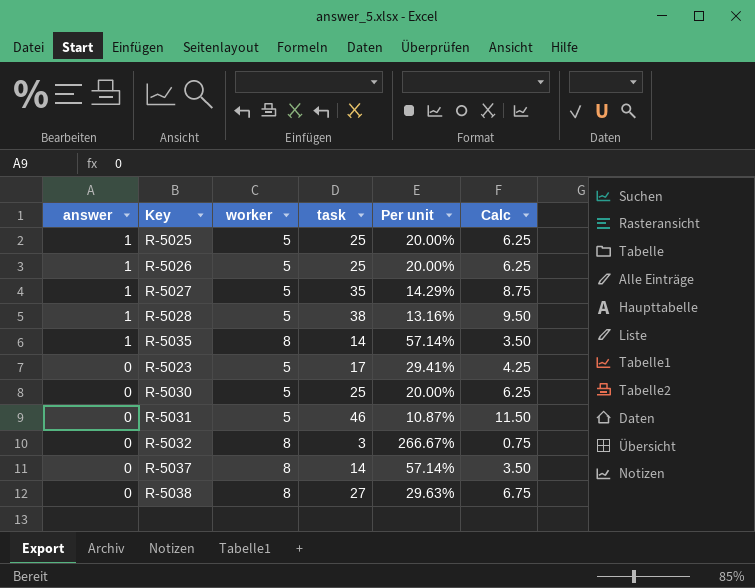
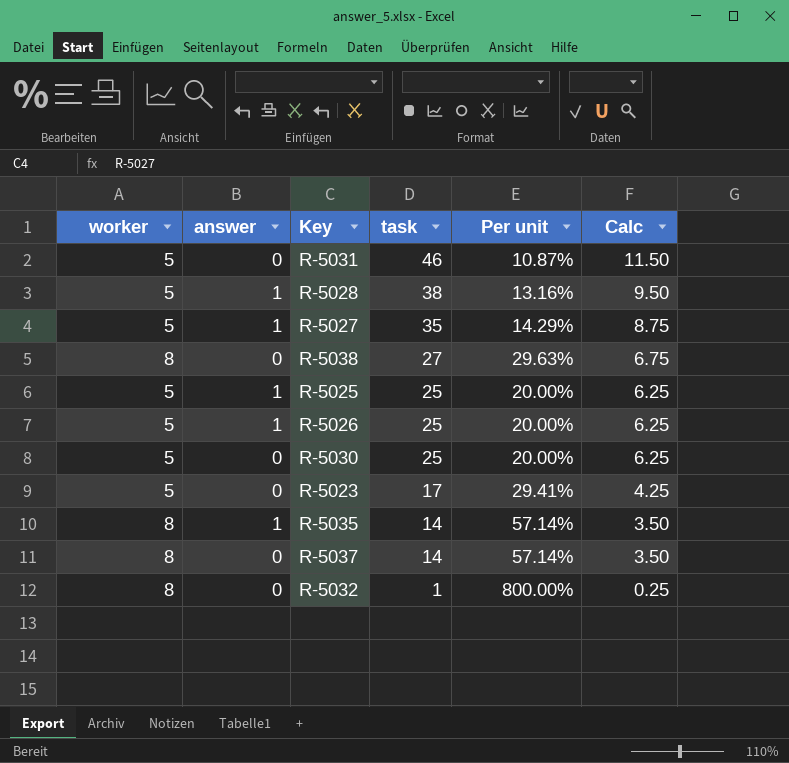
row order: answer descending -> task descending
column worker | position: 3 -> 1
R-5032 | task: 3 -> 1
R-5032 | Per unit: 266.67% -> 800.00%
R-5032 | Calc: 0.75 -> 0.25

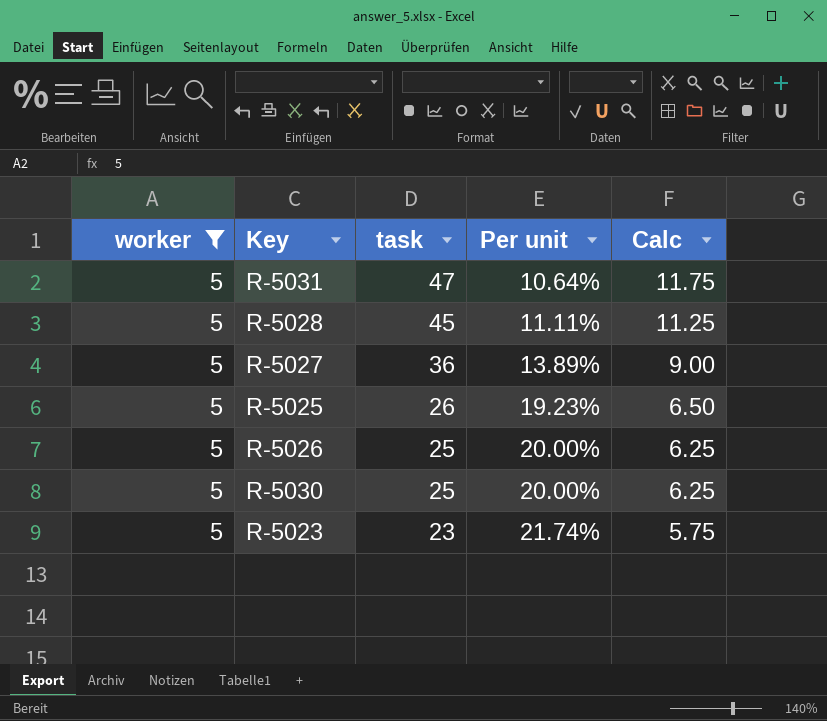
filter: none -> worker = 5
column answer | position: 2 -> none
R-5031 | task: 46 -> 47
R-5031 | Per unit: 10.87% -> 10.64%
R-5031 | Calc: 11.50 -> 11.75
R-5028 | task: 38 -> 45
R-5028 | Per unit: 13.16% -> 11.11%
R-5028 | Calc: 9.50 -> 11.25
R-5027 | task: 35 -> 36
R-5027 | Per unit: 14.29% -> 13.89%
R-5027 | Calc: 8.75 -> 9.00
R-5025 | task: 25 -> 26
R-5025 | Per unit: 20.00% -> 19.23%
R-5025 | Calc: 6.25 -> 6.50
R-5023 | task: 17 -> 23
R-5023 | Per unit: 29.41% -> 21.74%
R-5023 | Calc: 4.25 -> 5.75

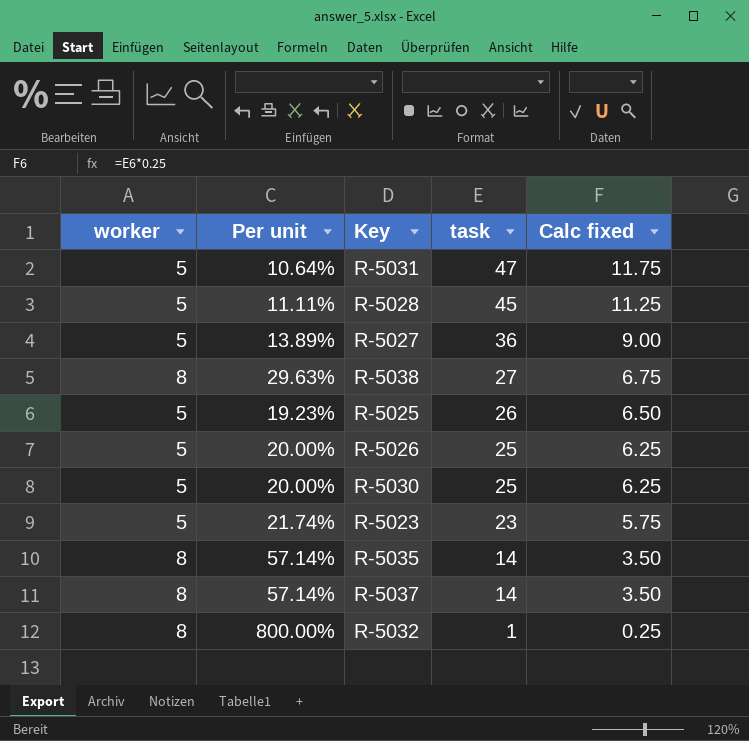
filter: worker = 5 -> none
column Per unit | position: 4 -> 2
column name: Calc -> Calc fixed

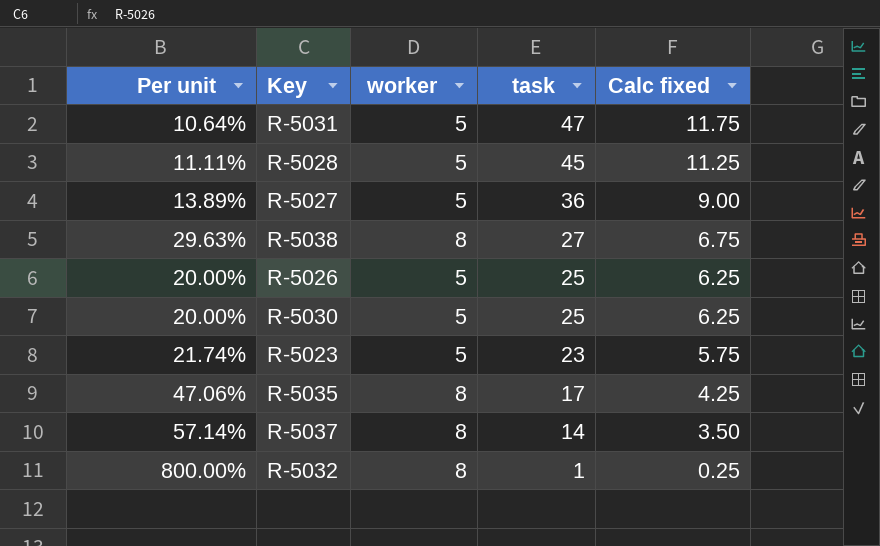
column worker | position: 1 -> 3
row R-5025: 5 | 19.23% | 26 | 6.50 -> none
R-5035 | Per unit: 57.14% -> 47.06%
R-5035 | task: 14 -> 17
R-5035 | Calc fixed: 3.50 -> 4.25

